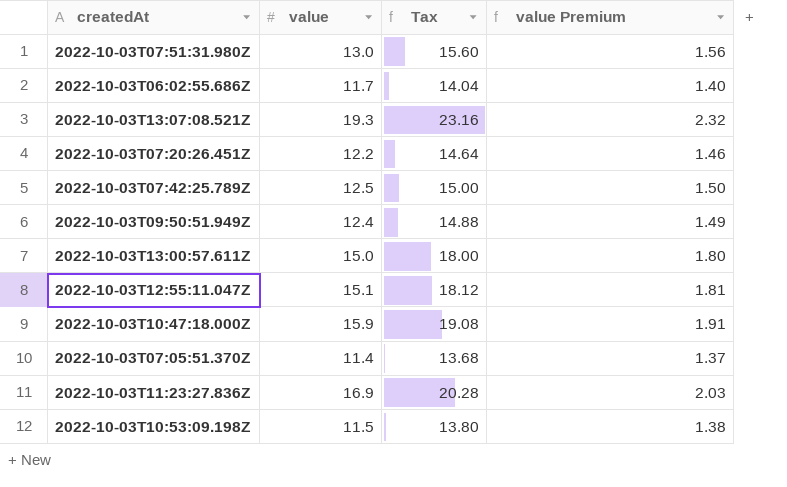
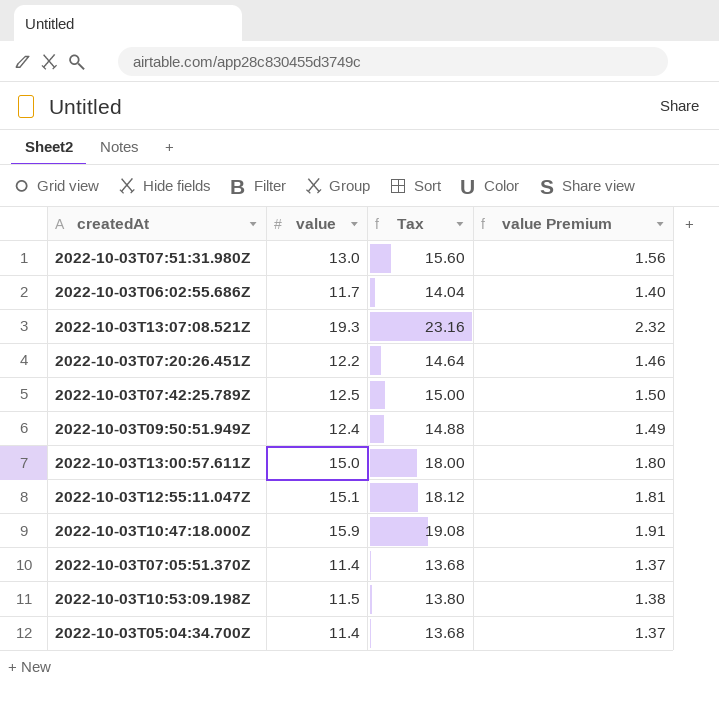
row 2022-10-03T11:23:27.836Z: 16.9 | 20.28 | 2.03 -> none
row 2022-10-03T05:04:34.700Z: none -> 11.4 | 13.68 | 1.37

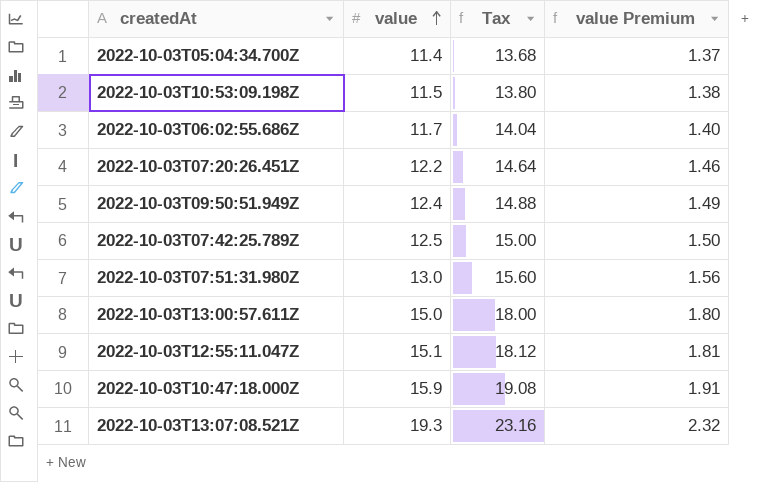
row order: none -> value ascending
row 2022-10-03T07:05:51.370Z: 11.4 | 13.68 | 1.37 -> none

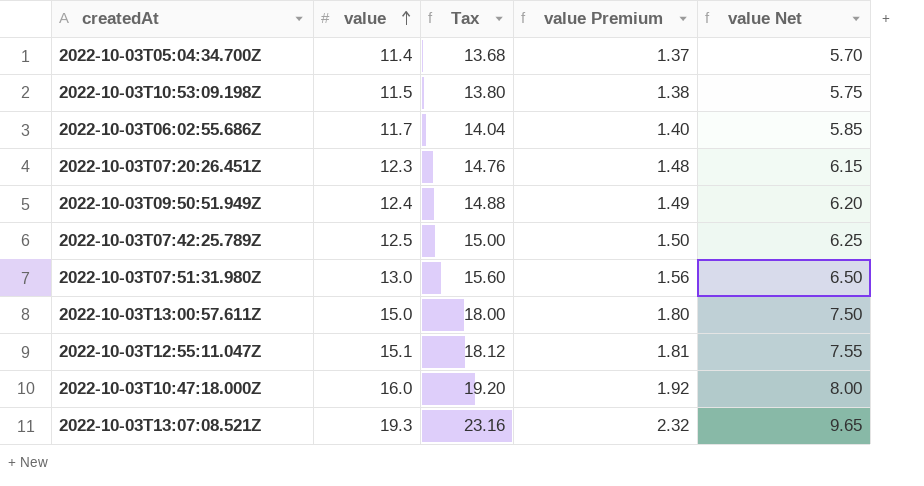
column value Net | formula: none -> [value] * 0.5
2022-10-03T07:20:26.451Z | value: 12.2 -> 12.3
2022-10-03T07:20:26.451Z | Tax: 14.64 -> 14.76
2022-10-03T07:20:26.451Z | value Premium: 1.46 -> 1.48
2022-10-03T10:47:18.000Z | value: 15.9 -> 16.0
2022-10-03T10:47:18.000Z | Tax: 19.08 -> 19.20
2022-10-03T10:47:18.000Z | value Premium: 1.91 -> 1.92

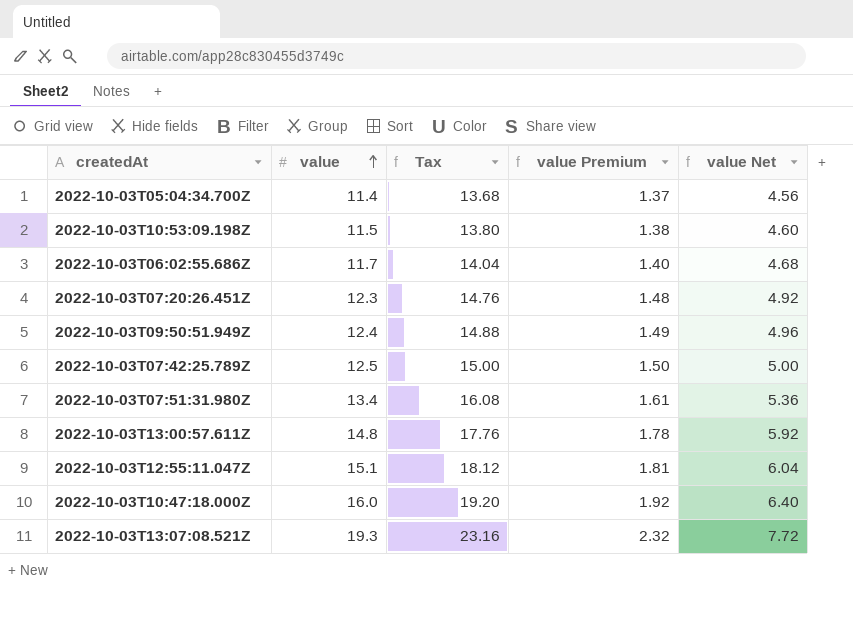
column value Net | formula: [value] * 0.5 -> [value] * 0.4
2022-10-03T07:51:31.980Z | value: 13.0 -> 13.4
2022-10-03T07:51:31.980Z | Tax: 15.60 -> 16.08
2022-10-03T07:51:31.980Z | value Premium: 1.56 -> 1.61
2022-10-03T13:00:57.611Z | value: 15.0 -> 14.8
2022-10-03T13:00:57.611Z | Tax: 18.00 -> 17.76
2022-10-03T13:00:57.611Z | value Premium: 1.80 -> 1.78

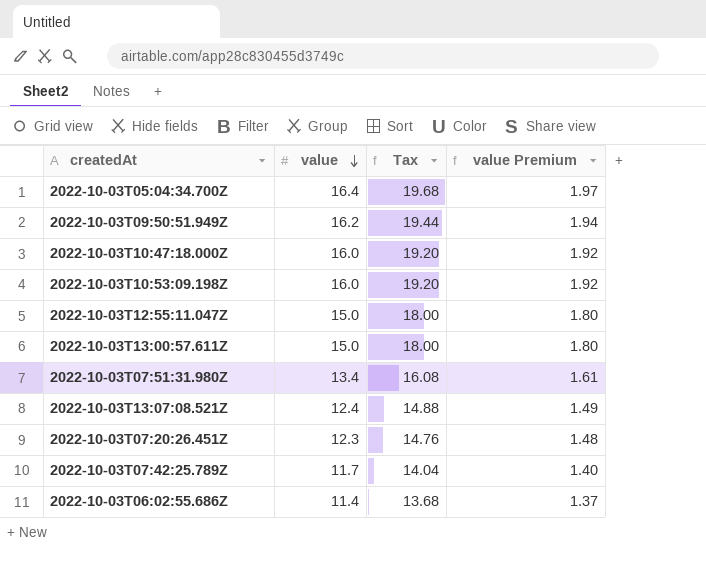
row order: value ascending -> value descending
column value Net | formula: [value] * 0.4 -> none
2022-10-03T05:04:34.700Z | value: 11.4 -> 16.4
2022-10-03T05:04:34.700Z | Tax: 13.68 -> 19.68
2022-10-03T05:04:34.700Z | value Premium: 1.37 -> 1.97
2022-10-03T09:50:51.949Z | value: 12.4 -> 16.2
2022-10-03T09:50:51.949Z | Tax: 14.88 -> 19.44
2022-10-03T09:50:51.949Z | value Premium: 1.49 -> 1.94
2022-10-03T10:53:09.198Z | value: 11.5 -> 16.0
2022-10-03T10:53:09.198Z | Tax: 13.80 -> 19.20
2022-10-03T10:53:09.198Z | value Premium: 1.38 -> 1.92
2022-10-03T12:55:11.047Z | value: 15.1 -> 15.0
2022-10-03T12:55:11.047Z | Tax: 18.12 -> 18.00
2022-10-03T12:55:11.047Z | value Premium: 1.81 -> 1.80
2022-10-03T13:00:57.611Z | value: 14.8 -> 15.0
2022-10-03T13:00:57.611Z | Tax: 17.76 -> 18.00
2022-10-03T13:00:57.611Z | value Premium: 1.78 -> 1.80
2022-10-03T13:07:08.521Z | value: 19.3 -> 12.4
2022-10-03T13:07:08.521Z | Tax: 23.16 -> 14.88
2022-10-03T13:07:08.521Z | value Premium: 2.32 -> 1.49
2022-10-03T07:42:25.789Z | value: 12.5 -> 11.7
2022-10-03T07:42:25.789Z | Tax: 15.00 -> 14.04
2022-10-03T07:42:25.789Z | value Premium: 1.50 -> 1.40
2022-10-03T06:02:55.686Z | value: 11.7 -> 11.4
2022-10-03T06:02:55.686Z | Tax: 14.04 -> 13.68
2022-10-03T06:02:55.686Z | value Premium: 1.40 -> 1.37

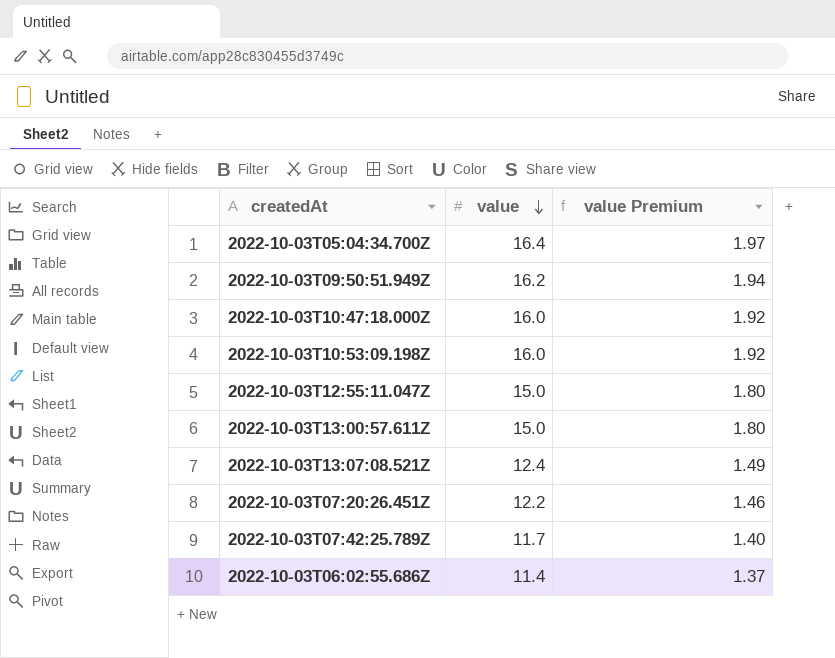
column Tax | formula: [value] * 1.2 -> none
row 2022-10-03T07:51:31.980Z: 13.4 | 16.08 | 1.61 -> none
2022-10-03T07:20:26.451Z | value: 12.3 -> 12.2
2022-10-03T07:20:26.451Z | value Premium: 1.48 -> 1.46

